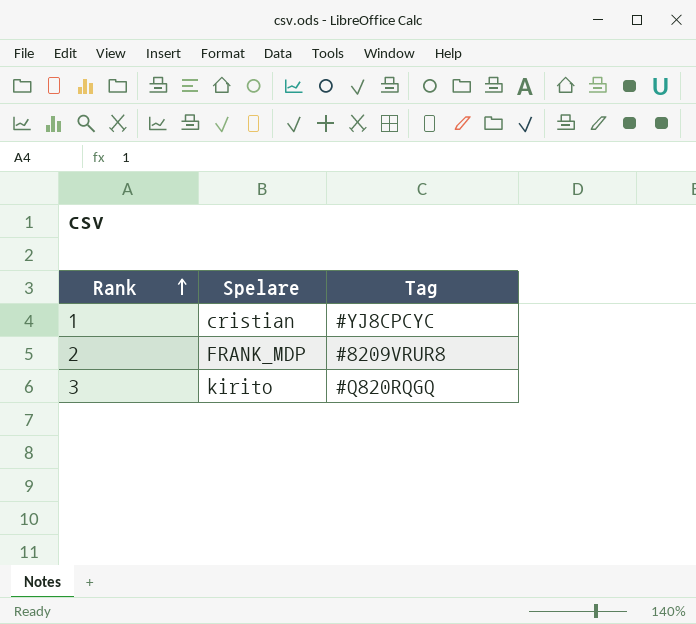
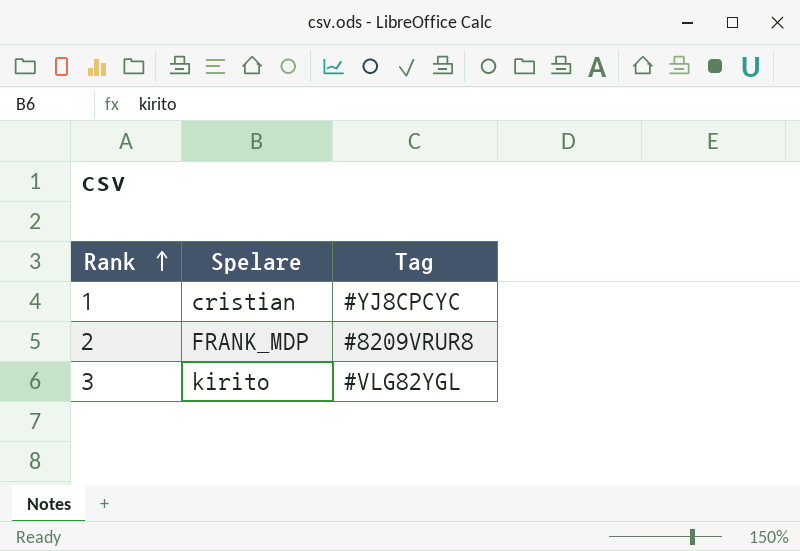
3 | Tag: #Q820RQGQ -> #VLG82YGL

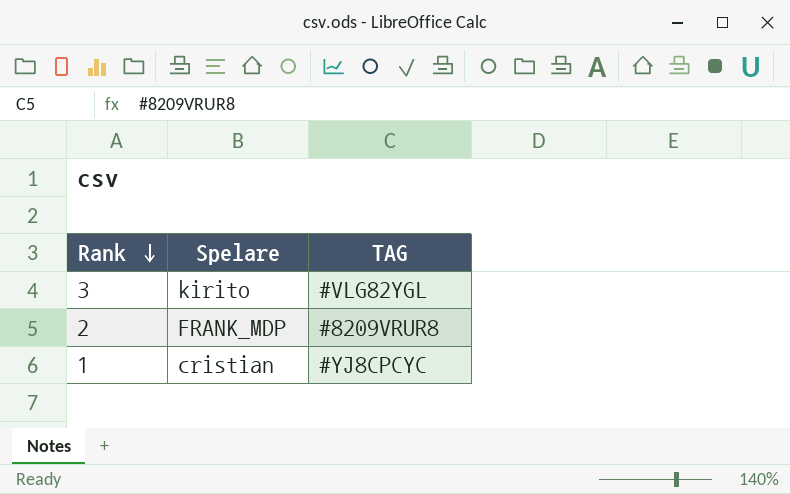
row order: Rank ascending -> Rank descending
column name: Tag -> TAG

